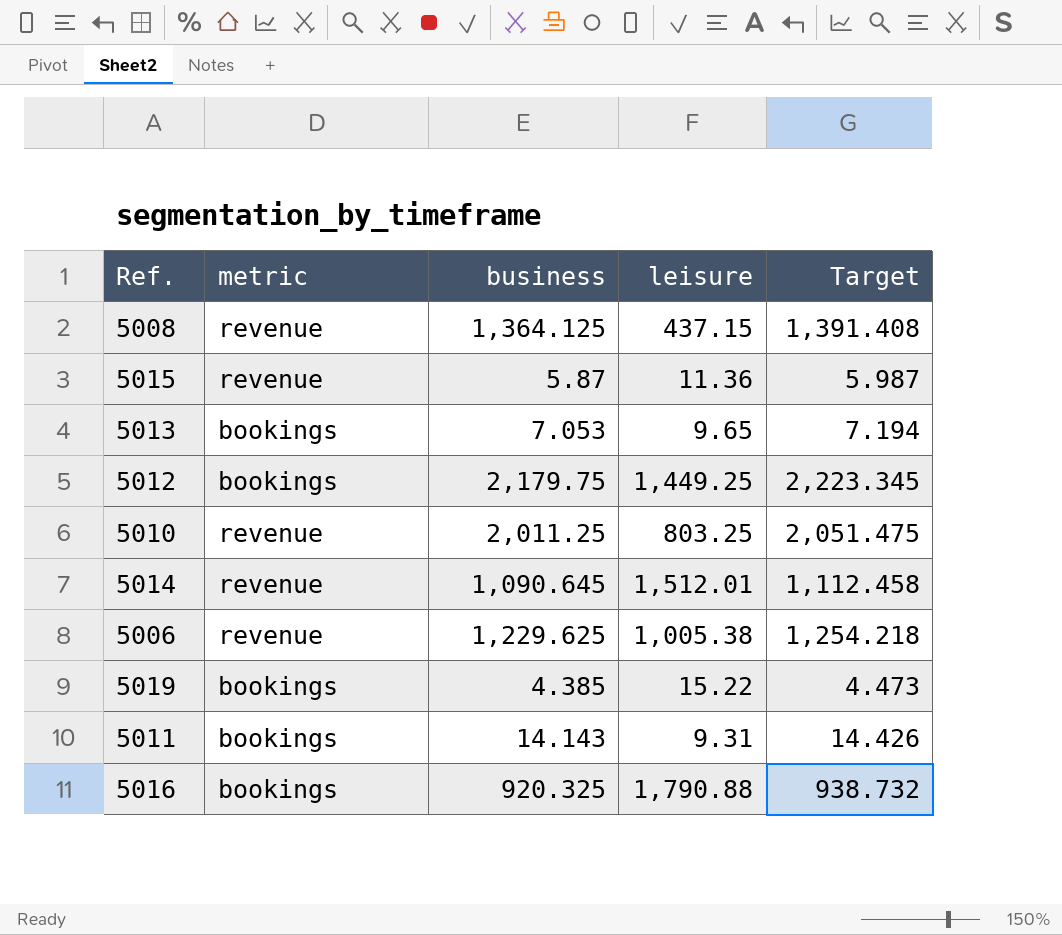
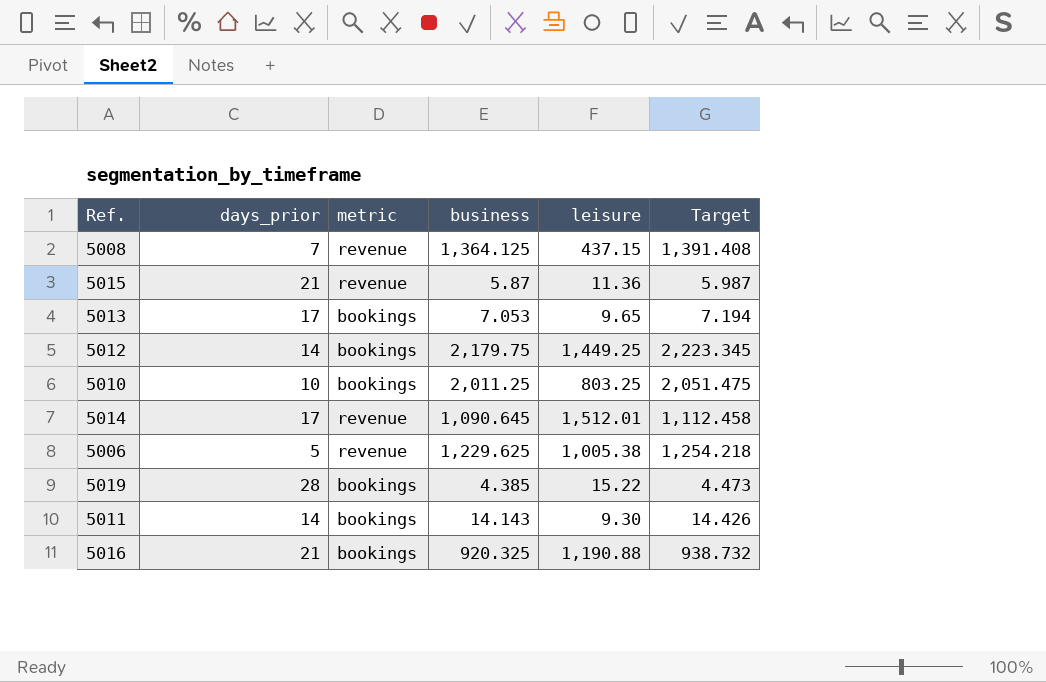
column days_prior | position: none -> 2
5010 | metric: revenue -> bookings
5011 | leisure: 9.31 -> 9.30
5016 | leisure: 1,790.88 -> 1,190.88

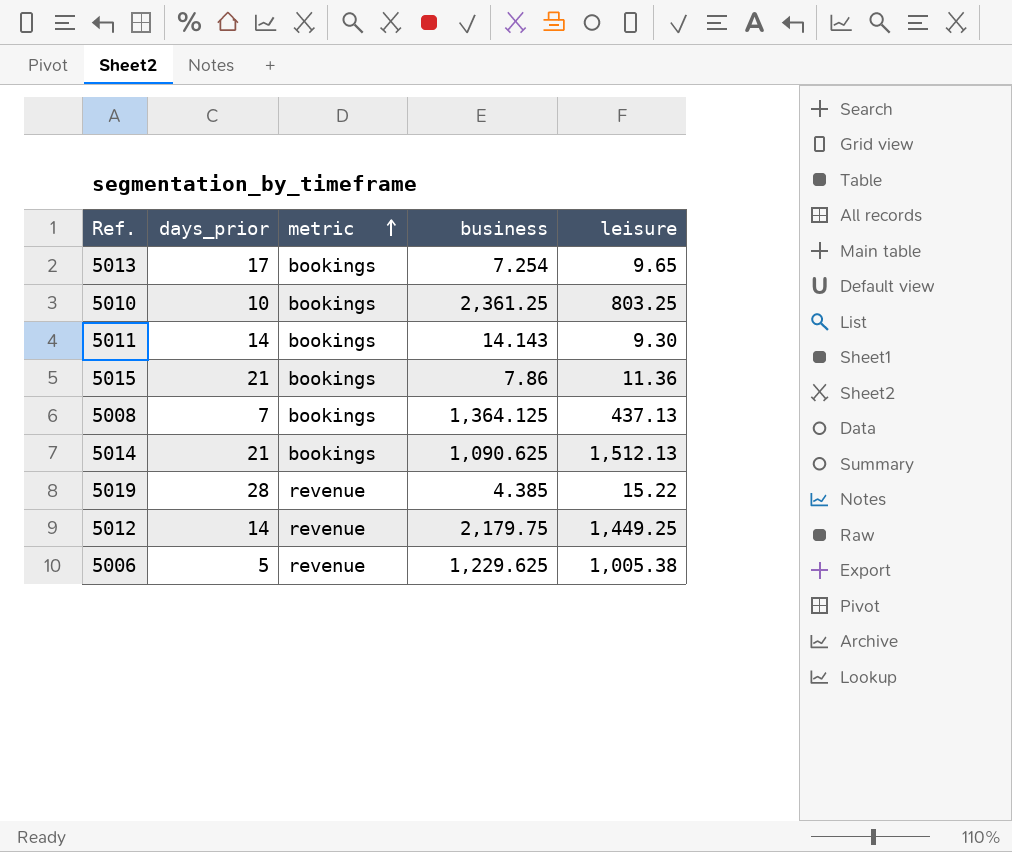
row order: none -> metric ascending
column Target | formula: [business] * 1.02 -> none
row 5016: 21 | bookings | 920.325 | 1,190.88 | 938.732 -> none
5013 | business: 7.053 -> 7.254
5010 | business: 2,011.25 -> 2,361.25
5015 | metric: revenue -> bookings
5015 | business: 5.87 -> 7.86
5008 | metric: revenue -> bookings
5008 | leisure: 437.15 -> 437.13
5014 | days_prior: 17 -> 21
5014 | metric: revenue -> bookings
5014 | business: 1,090.645 -> 1,090.625
5014 | leisure: 1,512.01 -> 1,512.13
5019 | metric: bookings -> revenue
5012 | metric: bookings -> revenue

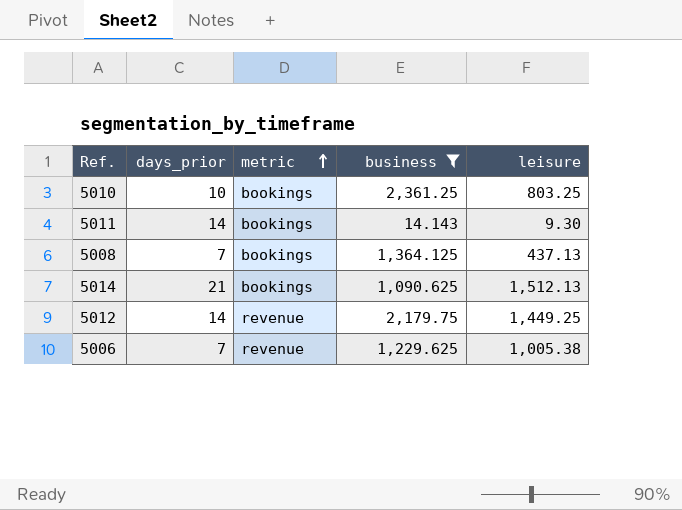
filter: none -> business >= 14.143
5006 | days_prior: 5 -> 7

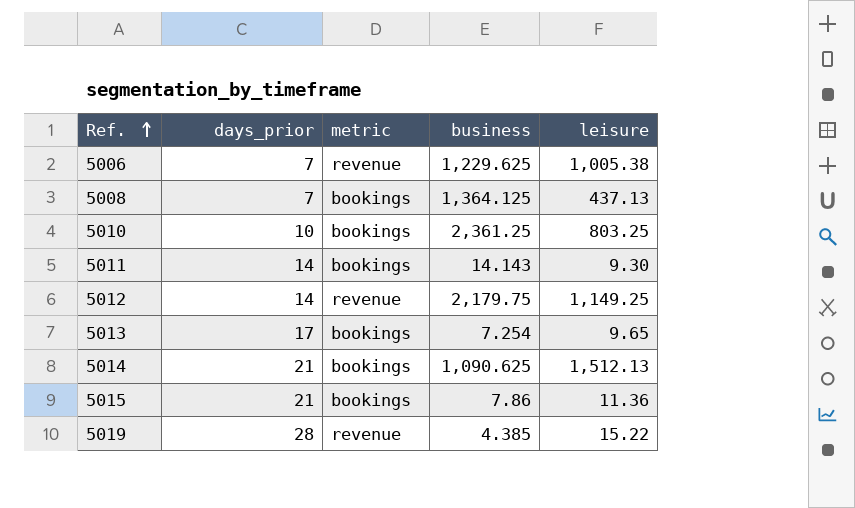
filter: business >= 14.143 -> none
row order: metric ascending -> Ref. ascending
5012 | leisure: 1,449.25 -> 1,149.25

